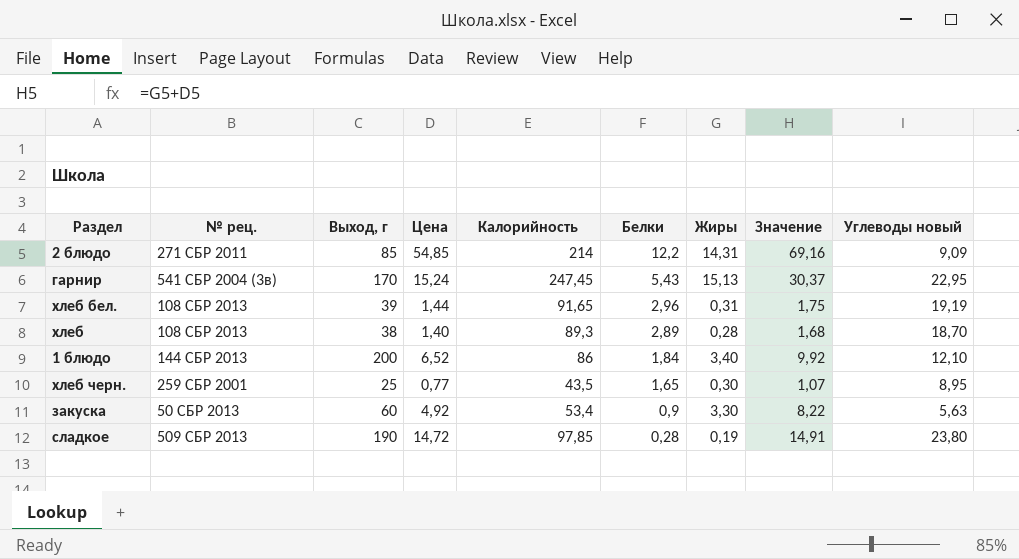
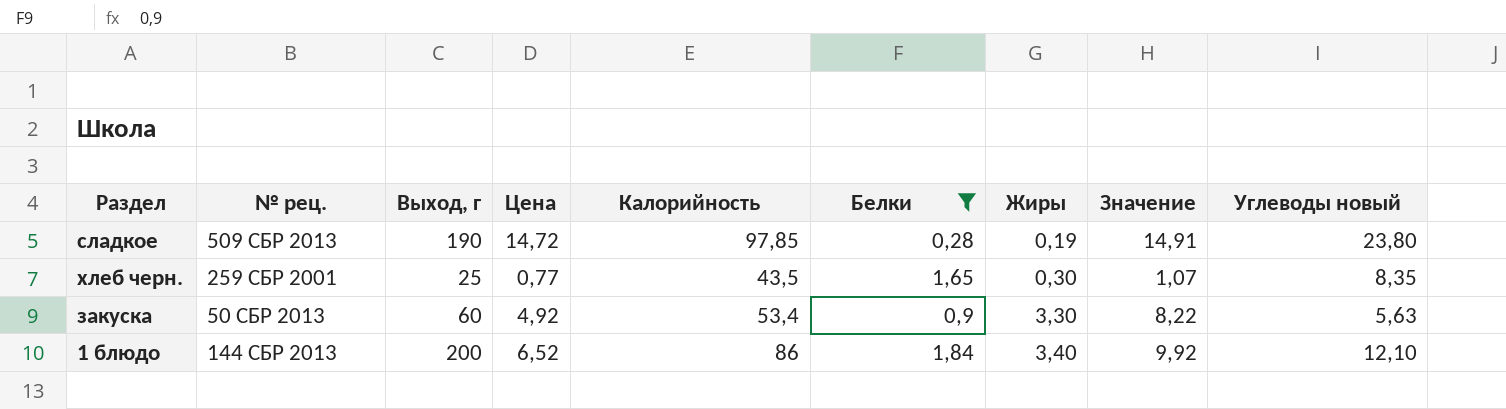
filter: none -> Белки <= 1,84
row order: Белки descending -> Жиры ascending
хлеб черн. | Углеводы новый: 8,95 -> 8,35

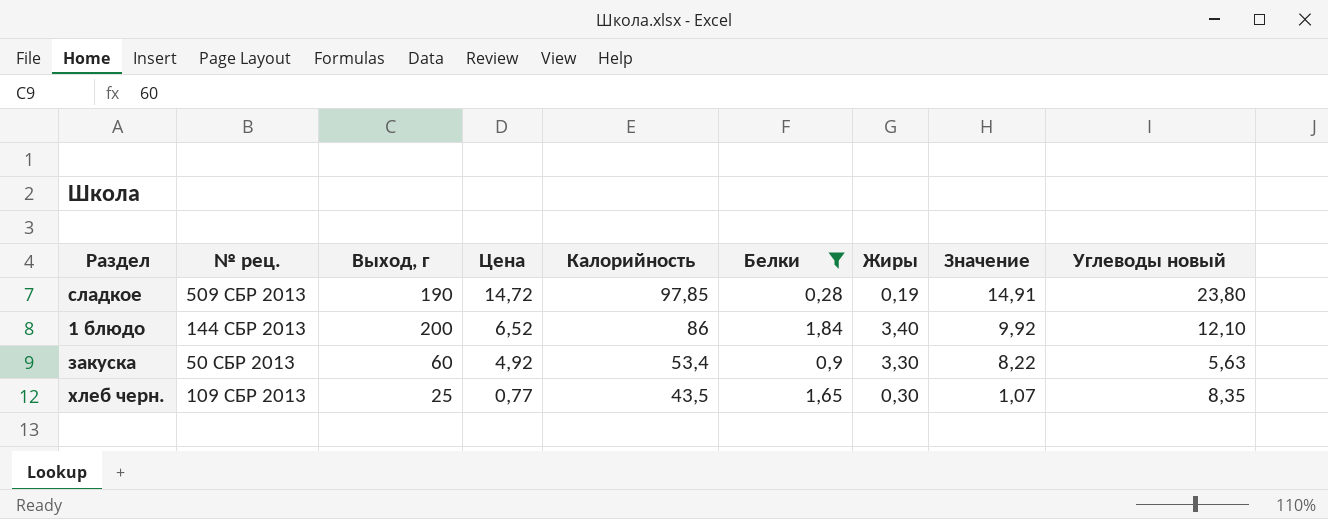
row order: Жиры ascending -> Цена descending
хлеб черн. | № рец.: 259 СБР 2001 -> 109 СБР 2013

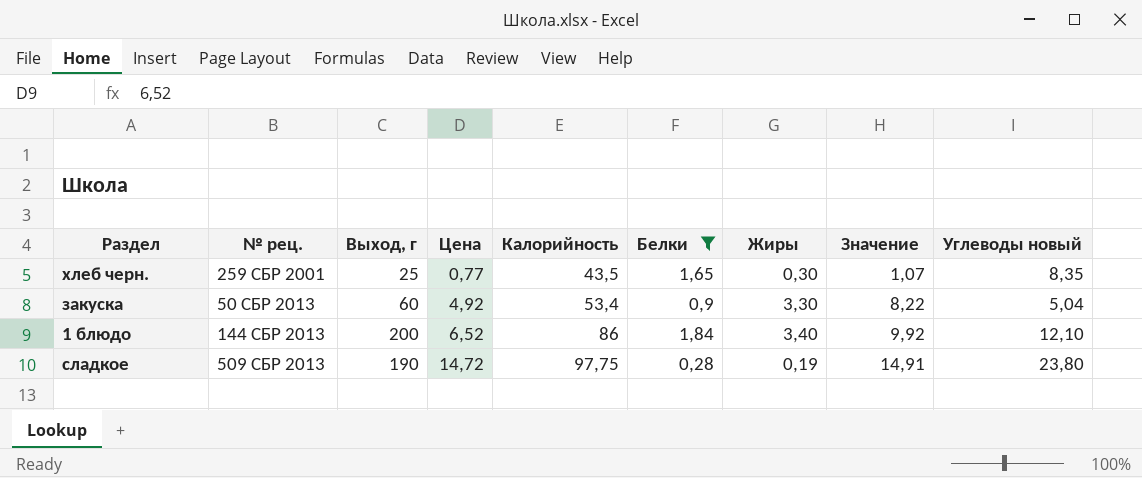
row order: Цена descending -> Цена ascending
хлеб черн. | № рец.: 109 СБР 2013 -> 259 СБР 2001
закуска | Углеводы новый: 5,63 -> 5,04
сладкое | Калорийность: 97,85 -> 97,75

